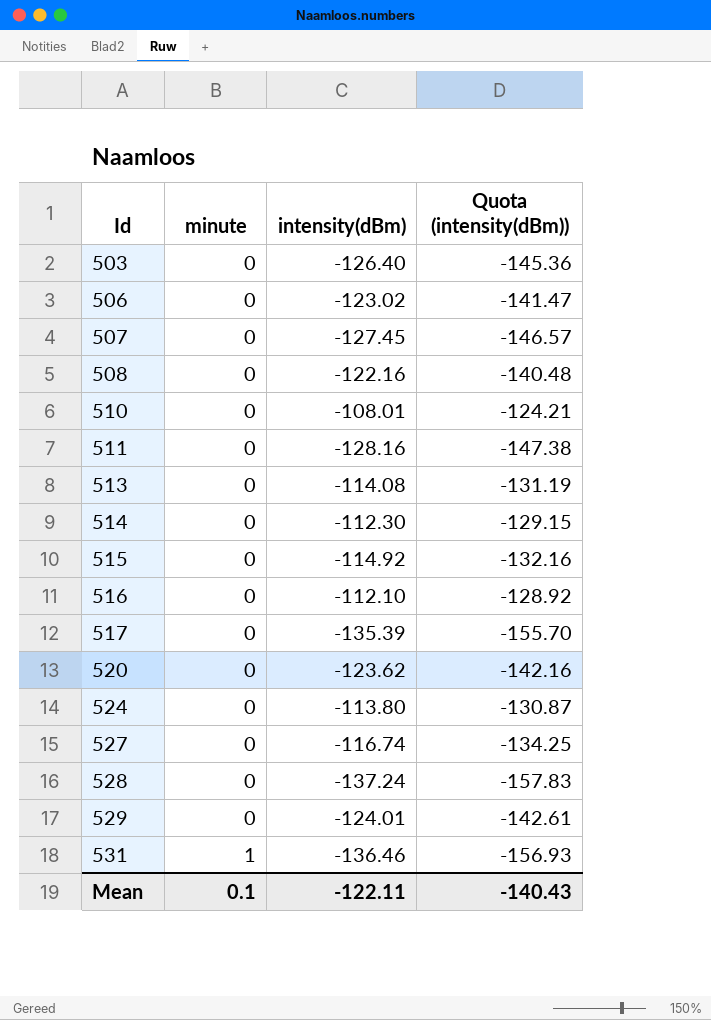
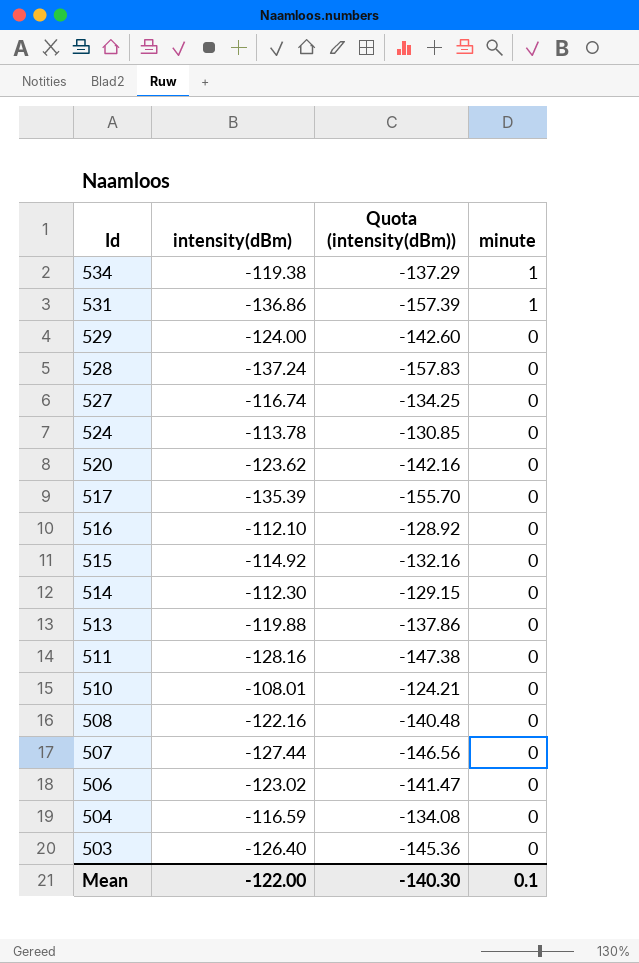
row order: Id ascending -> Id descending
column minute | position: 2 -> 4
row 534: none -> -119.38 | -137.29 | 1
531 | intensity(dBm): -136.46 -> -136.86
531 | Quota (intensity(dBm)): -156.93 -> -157.39
529 | intensity(dBm): -124.01 -> -124.00
529 | Quota (intensity(dBm)): -142.61 -> -142.60
524 | intensity(dBm): -113.80 -> -113.78
524 | Quota (intensity(dBm)): -130.87 -> -130.85
513 | intensity(dBm): -114.08 -> -119.88
513 | Quota (intensity(dBm)): -131.19 -> -137.86
507 | intensity(dBm): -127.45 -> -127.44
507 | Quota (intensity(dBm)): -146.57 -> -146.56
row 504: none -> -116.59 | -134.08 | 0
Mean | intensity(dBm): -122.11 -> -122.00
Mean | Quota (intensity(dBm)): -140.43 -> -140.30

